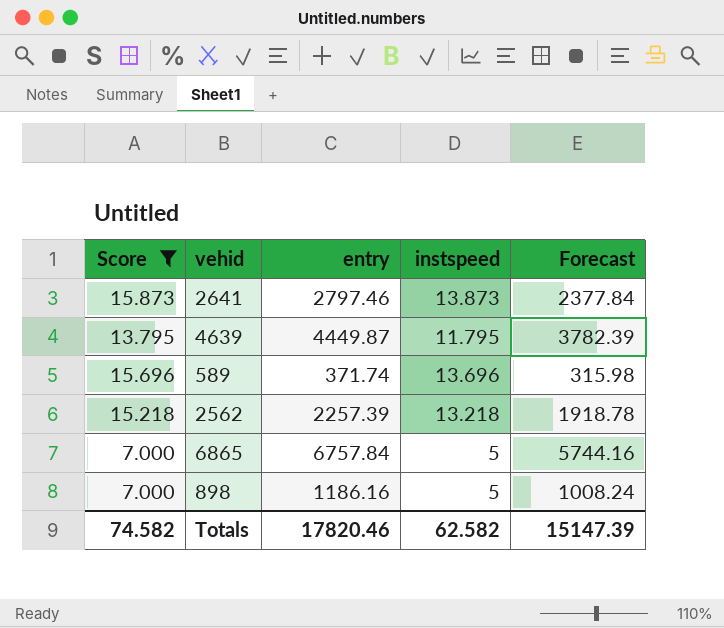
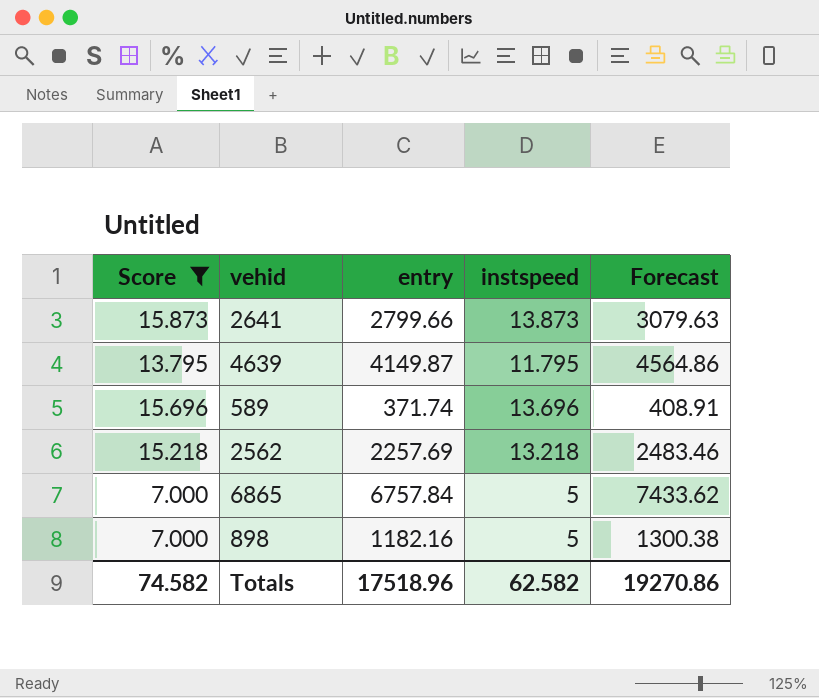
column Forecast | formula: [entry] * 0.85 -> [entry] * 1.1
2641 | entry: 2797.46 -> 2799.66
4639 | entry: 4449.87 -> 4149.87
2562 | entry: 2257.39 -> 2257.69
898 | entry: 1186.16 -> 1182.16
Totals | entry: 17820.46 -> 17518.96
Totals | Forecast: 15147.39 -> 19270.86

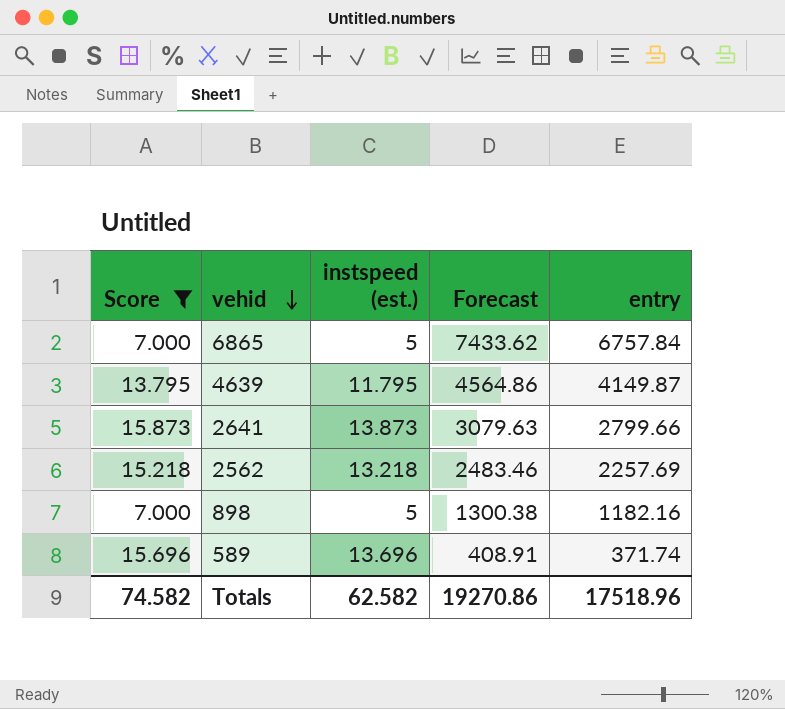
row order: none -> vehid descending
column name: instspeed -> instspeed (est.)
column entry | position: 3 -> 5

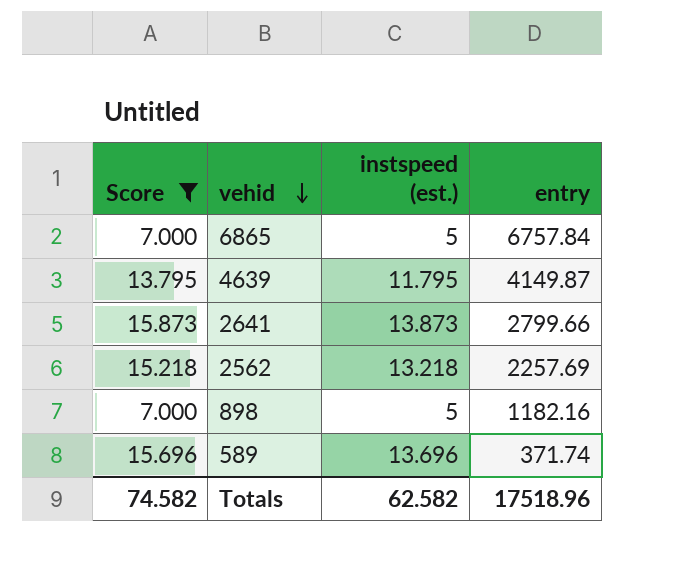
column Forecast | formula: [entry] * 1.1 -> none

